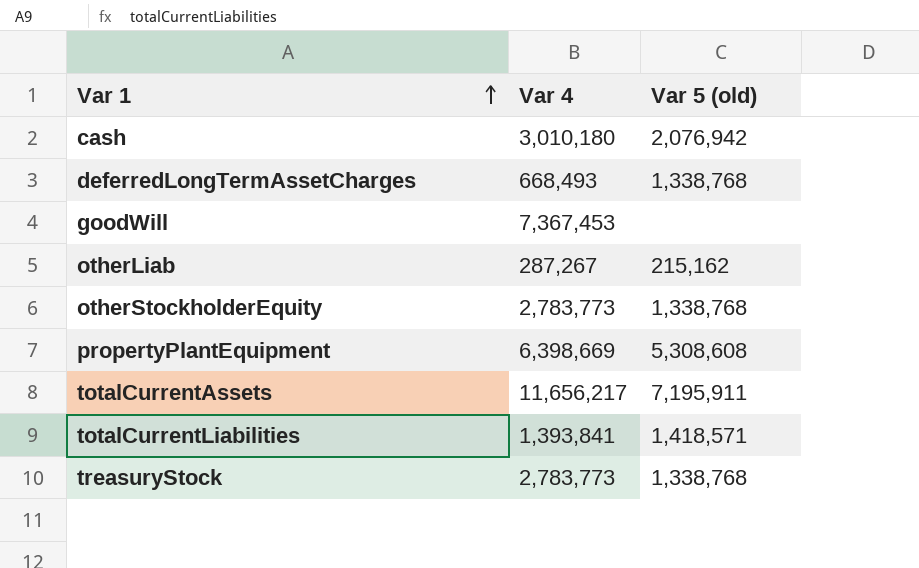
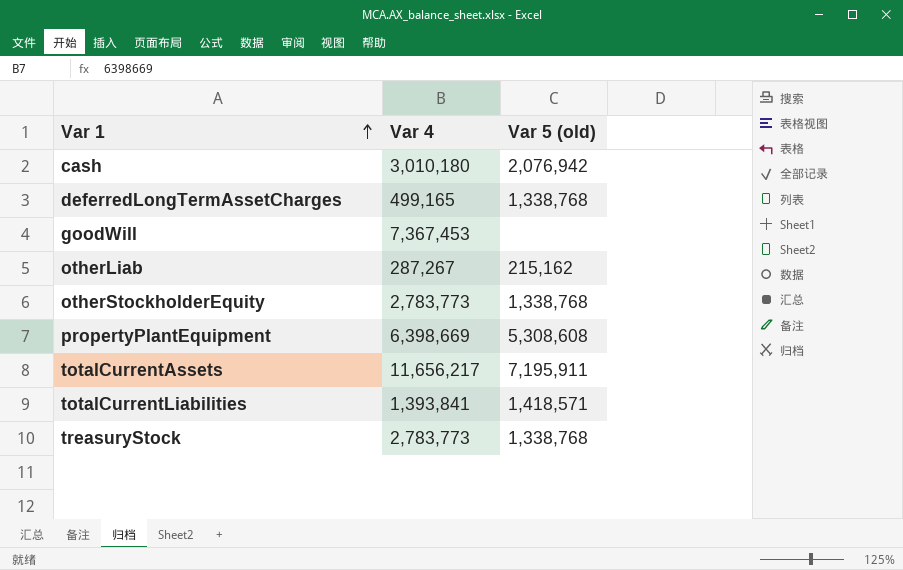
deferredLongTermAssetCharges | Var 4: 668,493 -> 499,165

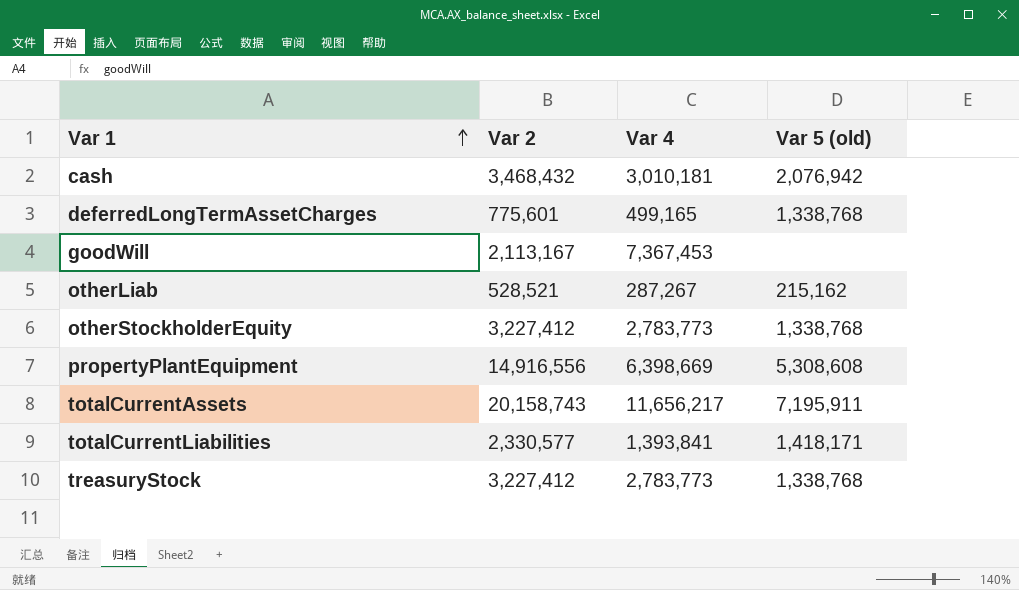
column Var 2 | position: none -> 2
cash | Var 4: 3,010,180 -> 3,010,181
totalCurrentLiabilities | Var 5 (old): 1,418,571 -> 1,418,171

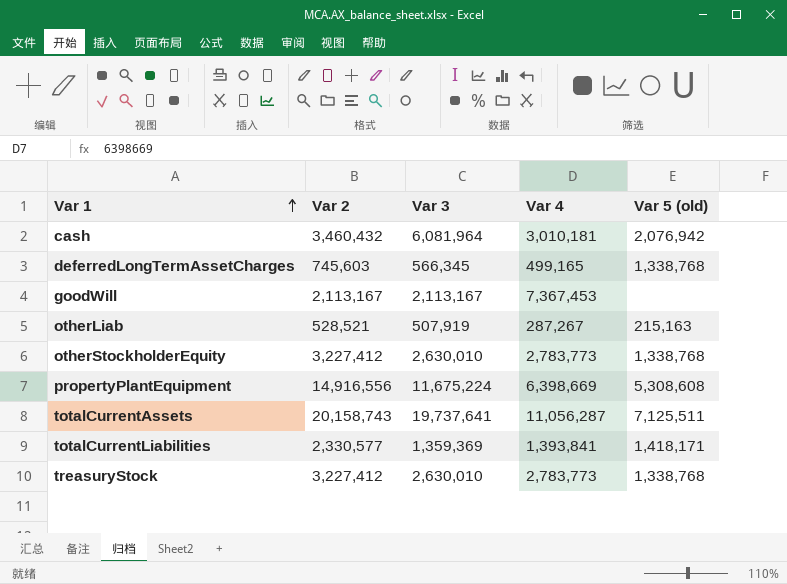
column Var 3 | position: none -> 3
cash | Var 2: 3,468,432 -> 3,460,432
deferredLongTermAssetCharges | Var 2: 775,601 -> 745,603
otherLiab | Var 5 (old): 215,162 -> 215,163
totalCurrentAssets | Var 4: 11,656,217 -> 11,056,287
totalCurrentAssets | Var 5 (old): 7,195,911 -> 7,125,511

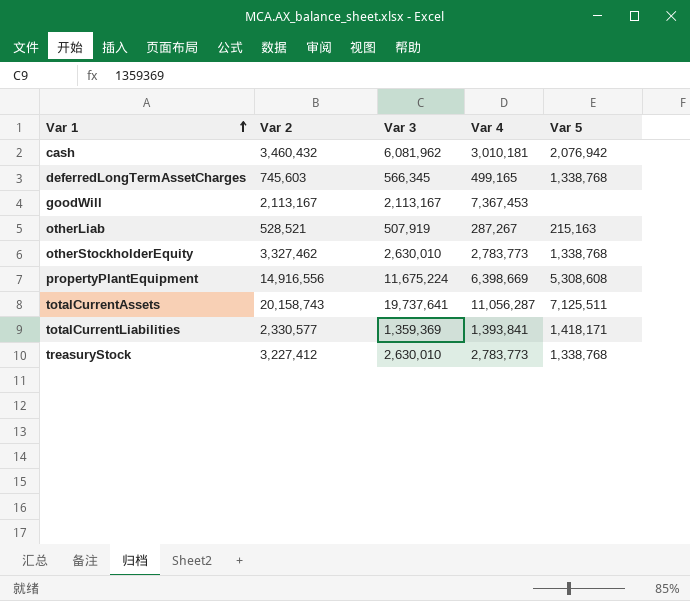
column name: Var 5 (old) -> Var 5
cash | Var 3: 6,081,964 -> 6,081,962
otherStockholderEquity | Var 2: 3,227,412 -> 3,327,462

